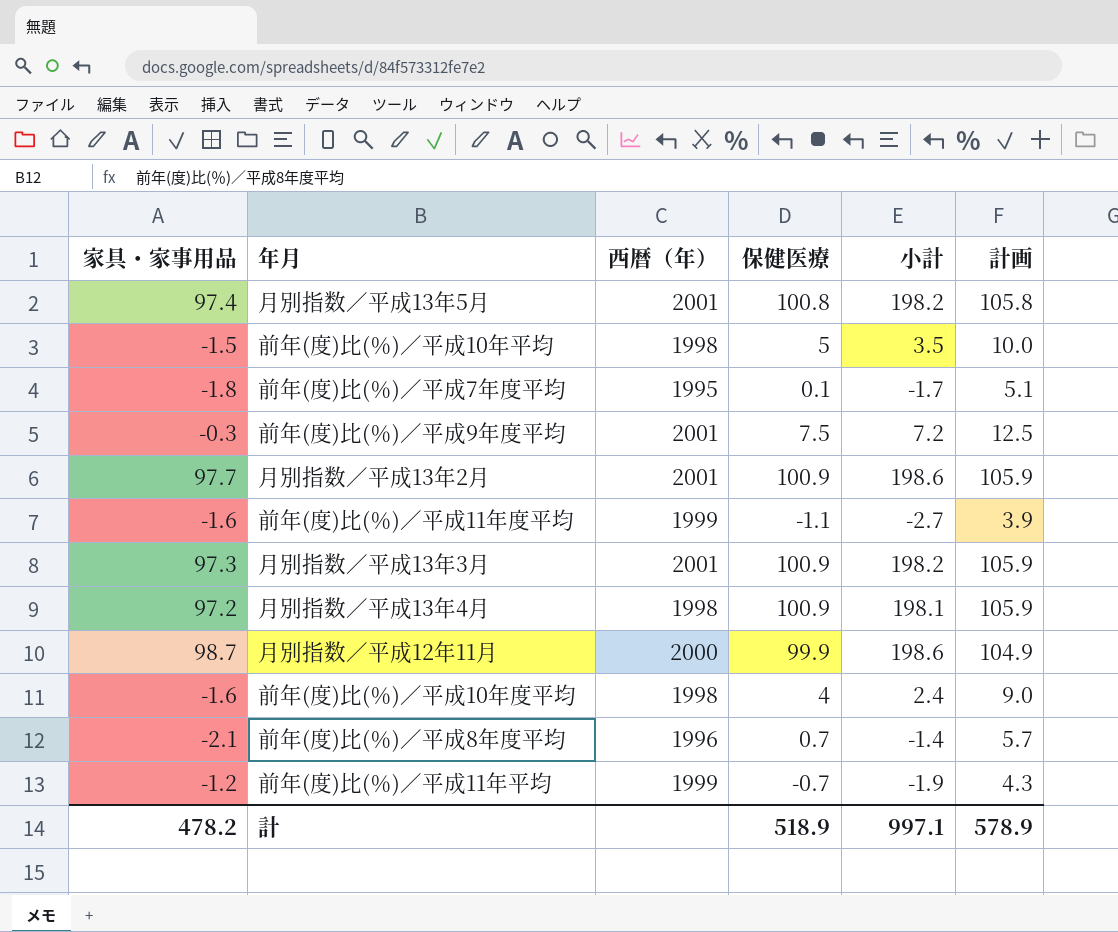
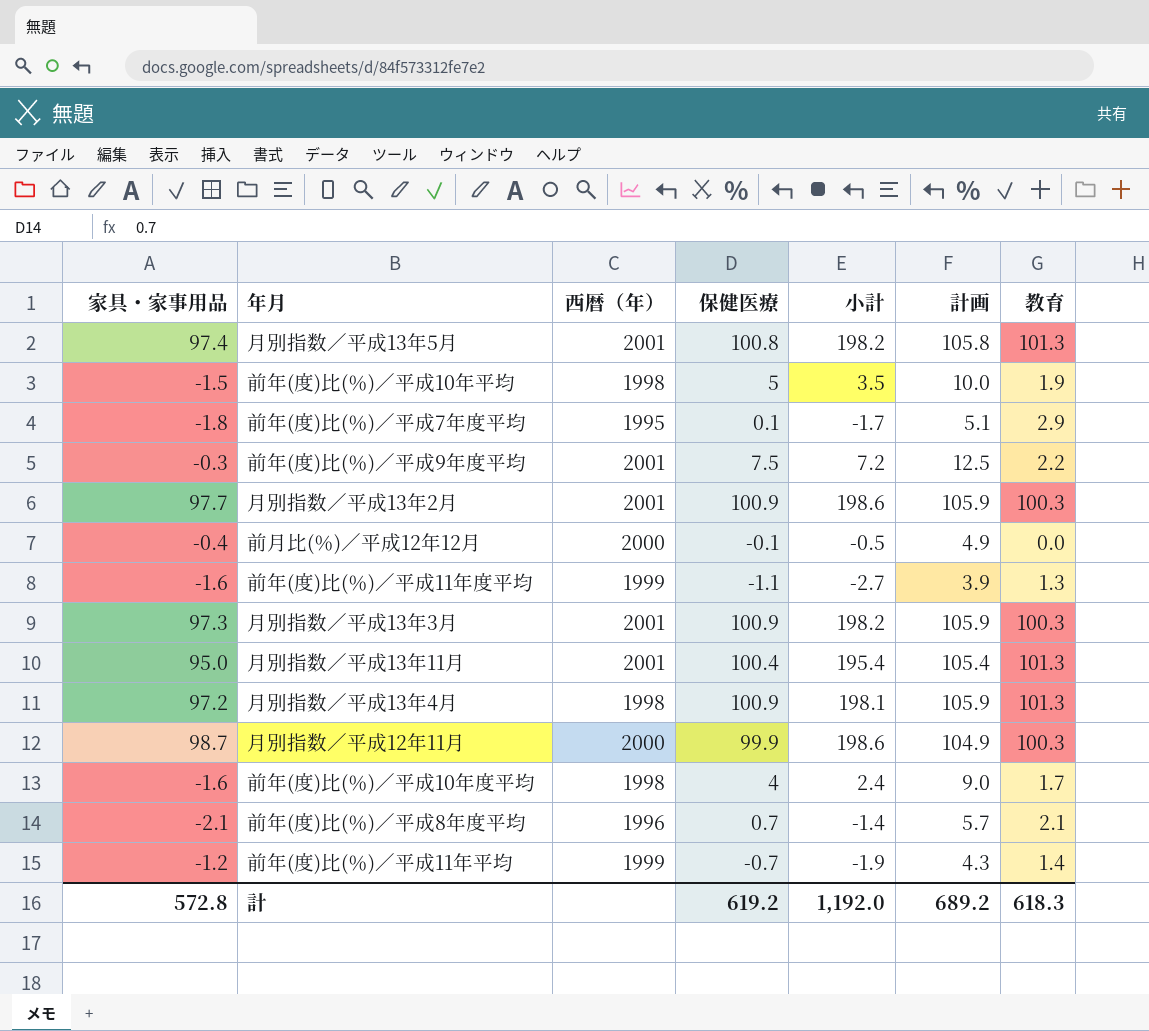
column 教育 | position: none -> 7
row 前月比(％)／平成12年12月: none -> -0.4 | 2000 | -0.1 | -0.5 | 4.9 | 0.0
row 月別指数／平成13年11月: none -> 95.0 | 2001 | 100.4 | 195.4 | 105.4 | 101.3
計 | 家具・家事用品: 478.2 -> 572.8
計 | 保健医療: 518.9 -> 619.2
計 | 小計: 997.1 -> 1,192.0
計 | 計画: 578.9 -> 689.2

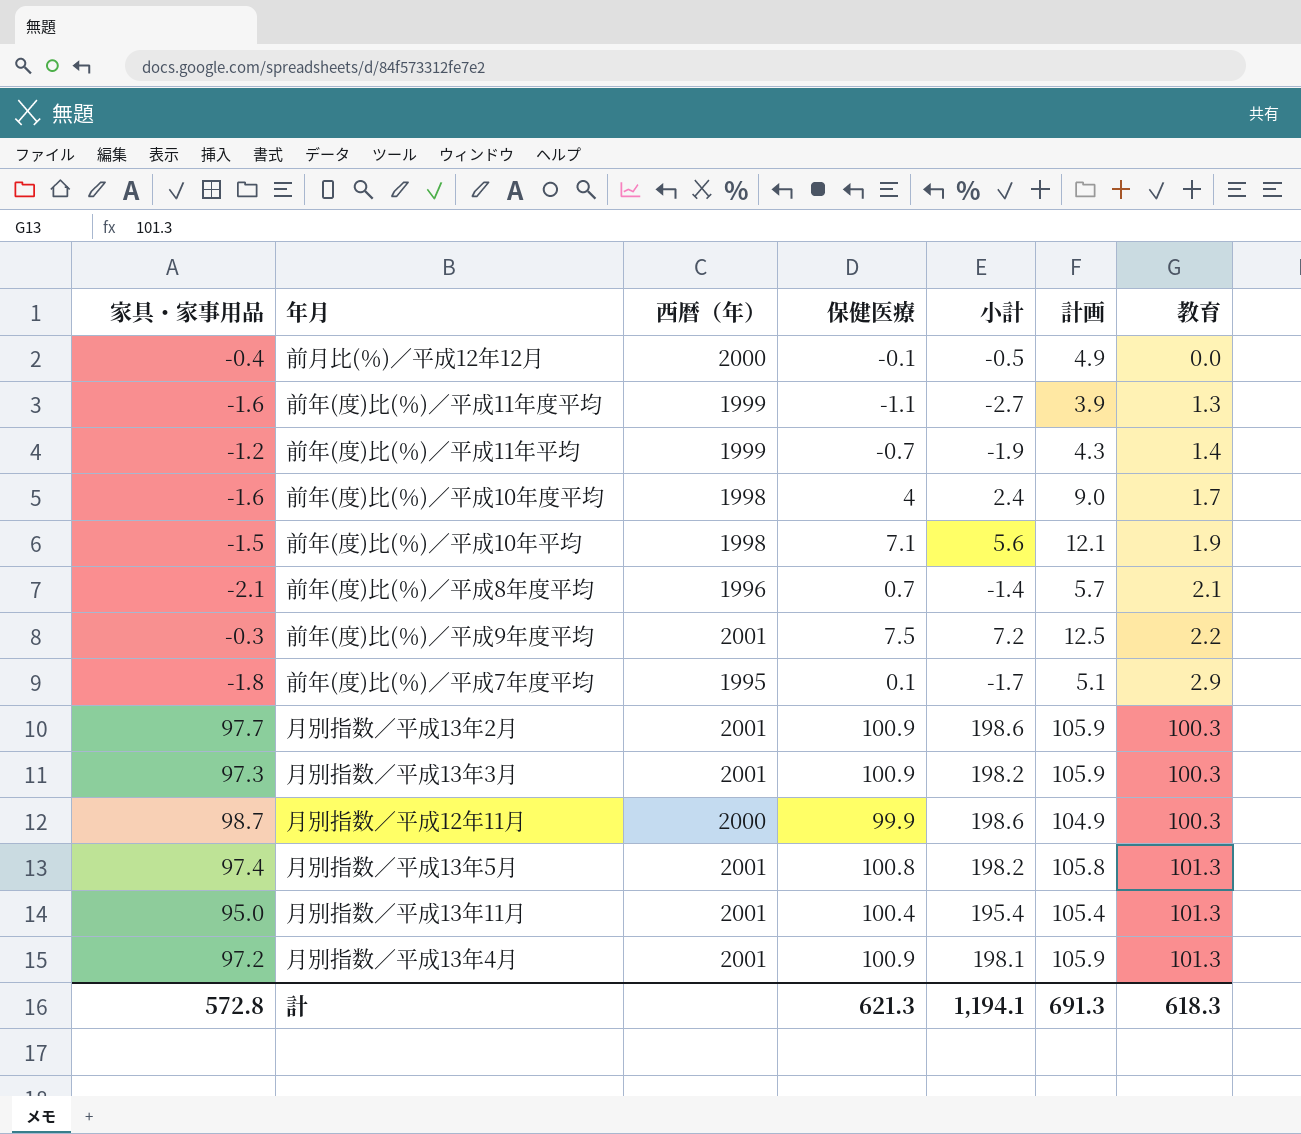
row order: none -> 教育 ascending
前年(度)比(％)／平成10年平均 | 保健医療: 5 -> 7.1
前年(度)比(％)／平成10年平均 | 小計: 3.5 -> 5.6
前年(度)比(％)／平成10年平均 | 計画: 10.0 -> 12.1
月別指数／平成13年4月 | 西暦（年）: 1998 -> 2001
計 | 保健医療: 619.2 -> 621.3
計 | 小計: 1,192.0 -> 1,194.1
計 | 計画: 689.2 -> 691.3

